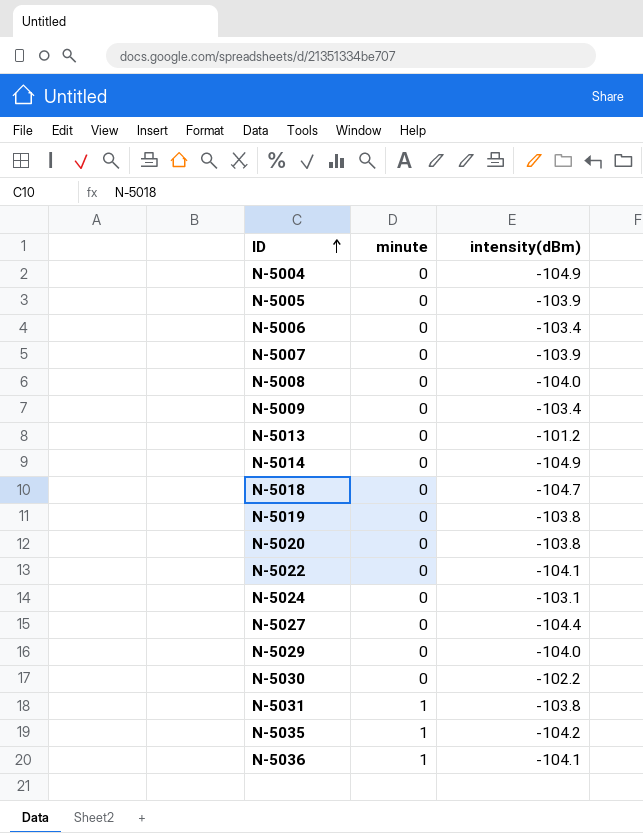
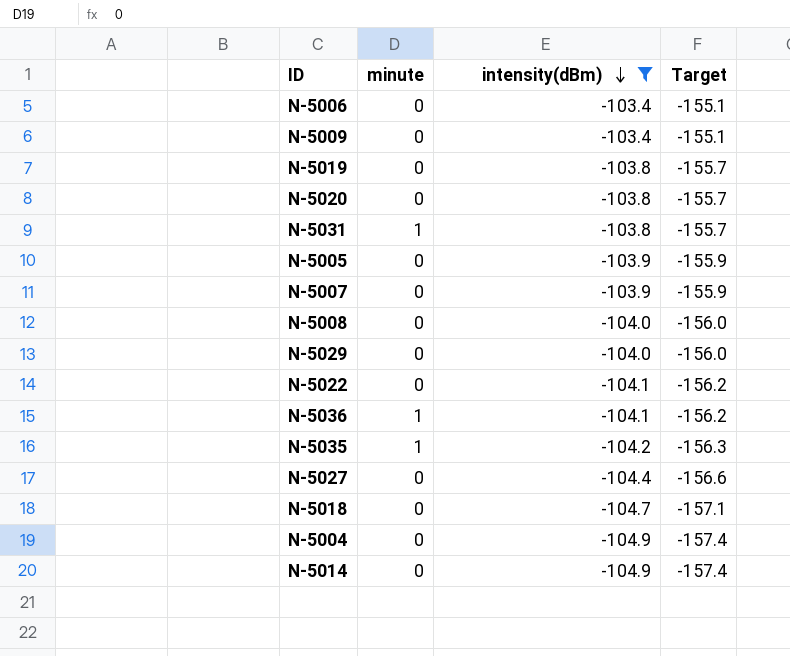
filter: none -> intensity(dBm) <= -103.4
row order: ID ascending -> intensity(dBm) descending
column Target | formula: none -> [intensity(dBm)] * 1.5

